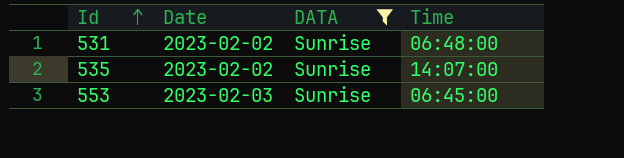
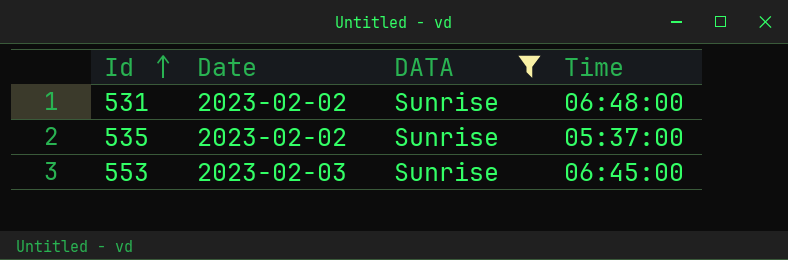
535 | Time: 14:07:00 -> 05:37:00

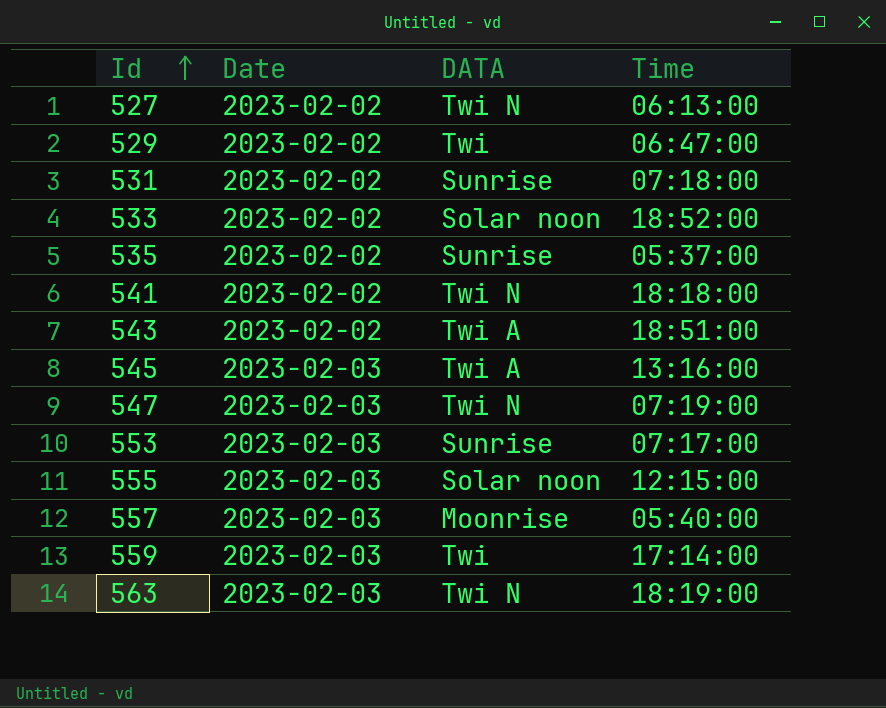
filter: DATA = Sunrise -> none
531 | Time: 06:48:00 -> 07:18:00
553 | Time: 06:45:00 -> 07:17:00

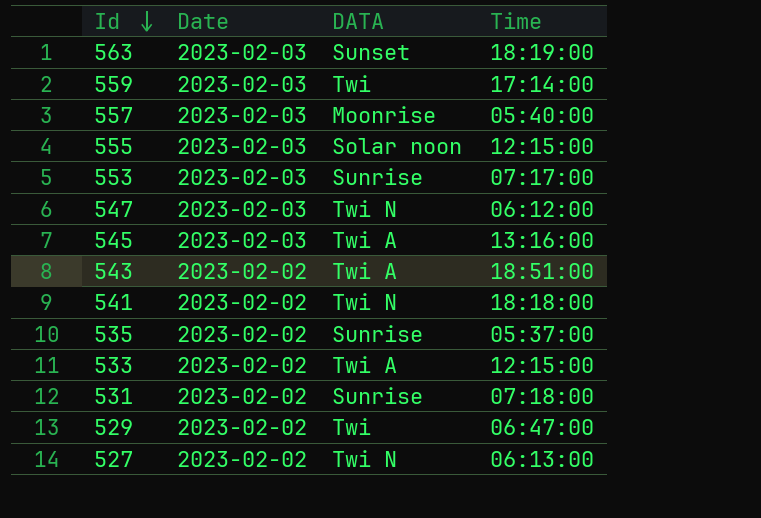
row order: Id ascending -> Id descending
563 | DATA: Twi N -> Sunset
547 | Time: 07:19:00 -> 06:12:00
533 | DATA: Solar noon -> Twi A
533 | Time: 18:52:00 -> 12:15:00

